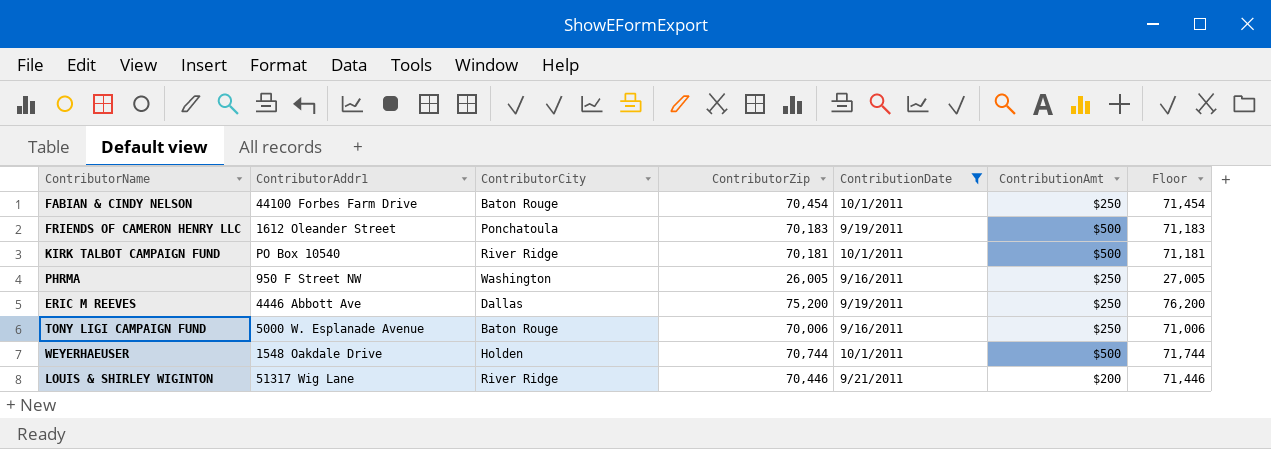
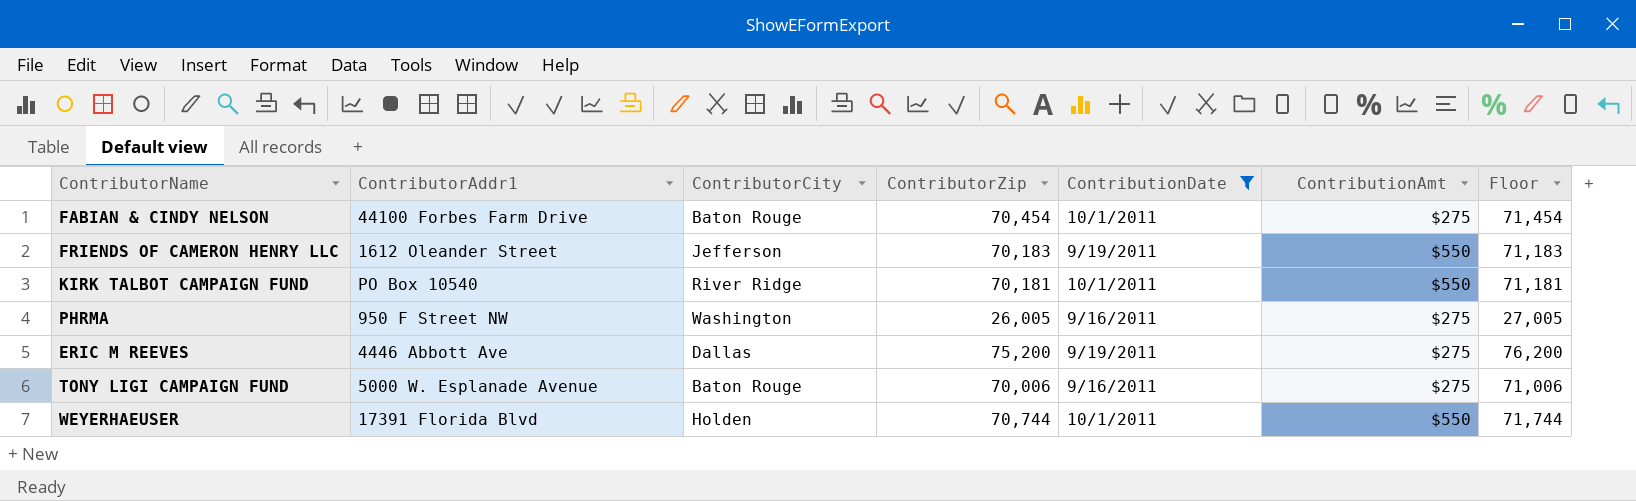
row LOUIS & SHIRLEY WIGINTON: 51317 Wig Lane | River Ridge | 70,446 | 9/21/2011 | $200 | 71,446 -> none
FABIAN & CINDY NELSON | ContributionAmt: $250 -> $275
FRIENDS OF CAMERON HENRY LLC | ContributorCity: Ponchatoula -> Jefferson
FRIENDS OF CAMERON HENRY LLC | ContributionAmt: $500 -> $550
KIRK TALBOT CAMPAIGN FUND | ContributionAmt: $500 -> $550
PHRMA | ContributionAmt: $250 -> $275
ERIC M REEVES | ContributionAmt: $250 -> $275
TONY LIGI CAMPAIGN FUND | ContributionAmt: $250 -> $275
WEYERHAEUSER | ContributorAddr1: 1548 Oakdale Drive -> 17391 Florida Blvd
WEYERHAEUSER | ContributionAmt: $500 -> $550

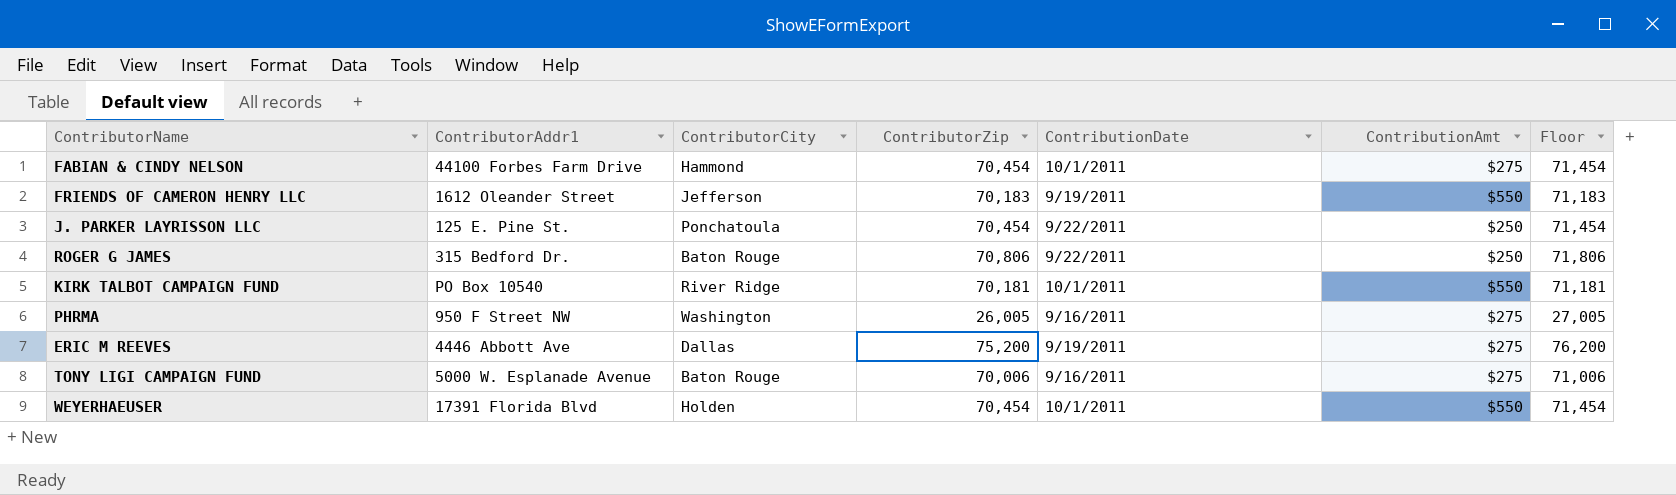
filter: ContributionDate != 9/22/2011 -> none
FABIAN & CINDY NELSON | ContributorCity: Baton Rouge -> Hammond
WEYERHAEUSER | ContributorZip: 70,744 -> 70,454
WEYERHAEUSER | Floor: 71,744 -> 71,454

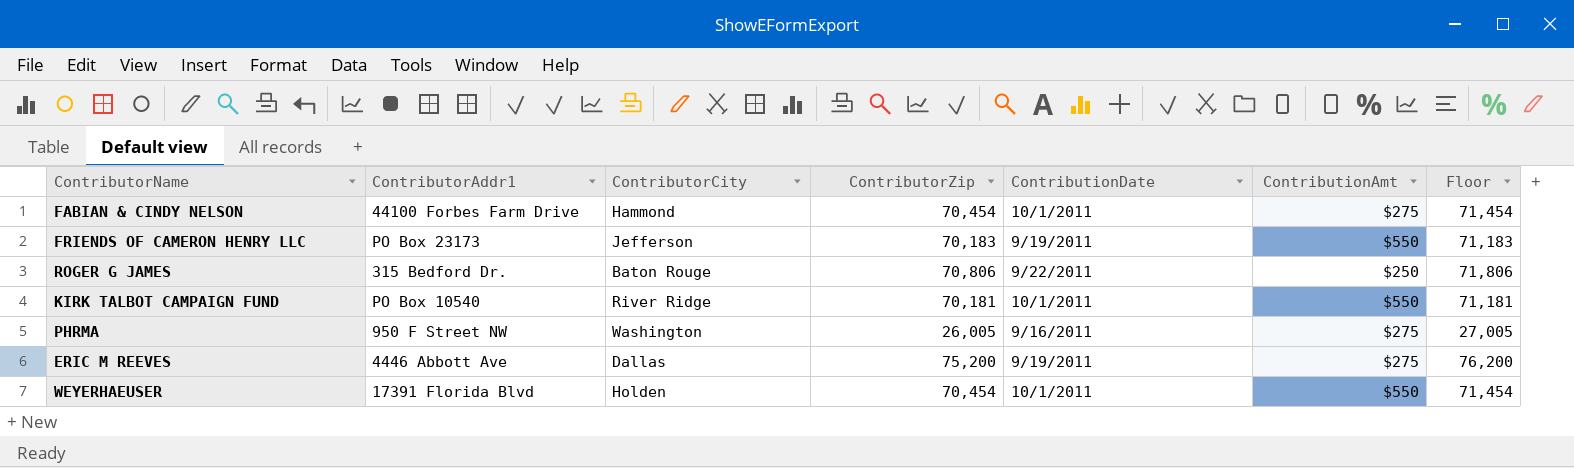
row J. PARKER LAYRISSON LLC: 125 E. Pine St. | Ponchatoula | 70,454 | 9/22/2011 | $250 | 71,454 -> none
row TONY LIGI CAMPAIGN FUND: 5000 W. Esplanade Avenue | Baton Rouge | 70,006 | 9/16/2011 | $275 | 71,006 -> none
FRIENDS OF CAMERON HENRY LLC | ContributorAddr1: 1612 Oleander Street -> PO Box 23173

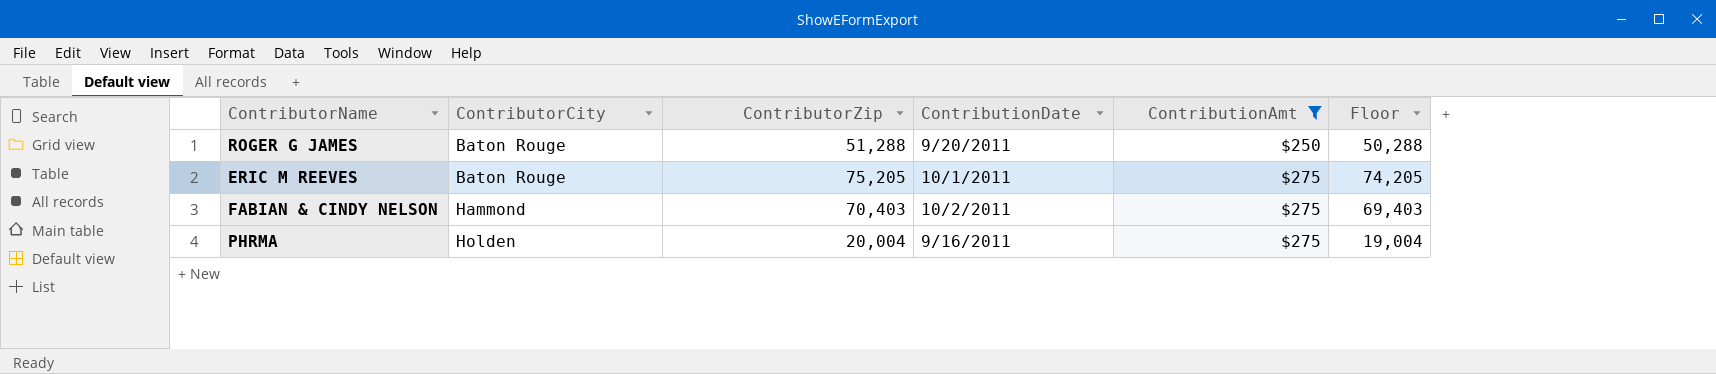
filter: none -> ContributionAmt != $550
row order: none -> ContributorCity ascending
column ContributorAddr1 | position: 2 -> none
column Floor | formula: [ContributorZip] + 1000 -> [ContributorZip] - 1000
ROGER G JAMES | ContributorZip: 70,806 -> 51,288
ROGER G JAMES | ContributionDate: 9/22/2011 -> 9/20/2011
ERIC M REEVES | ContributorCity: Dallas -> Baton Rouge
ERIC M REEVES | ContributorZip: 75,200 -> 75,205
ERIC M REEVES | ContributionDate: 9/19/2011 -> 10/1/2011
FABIAN & CINDY NELSON | ContributorZip: 70,454 -> 70,403
FABIAN & CINDY NELSON | ContributionDate: 10/1/2011 -> 10/2/2011
PHRMA | ContributorCity: Washington -> Holden
PHRMA | ContributorZip: 26,005 -> 20,004

